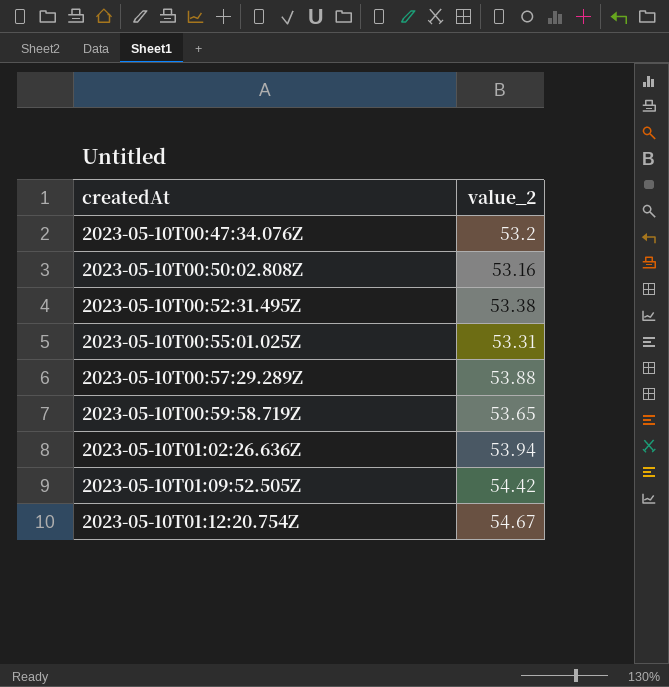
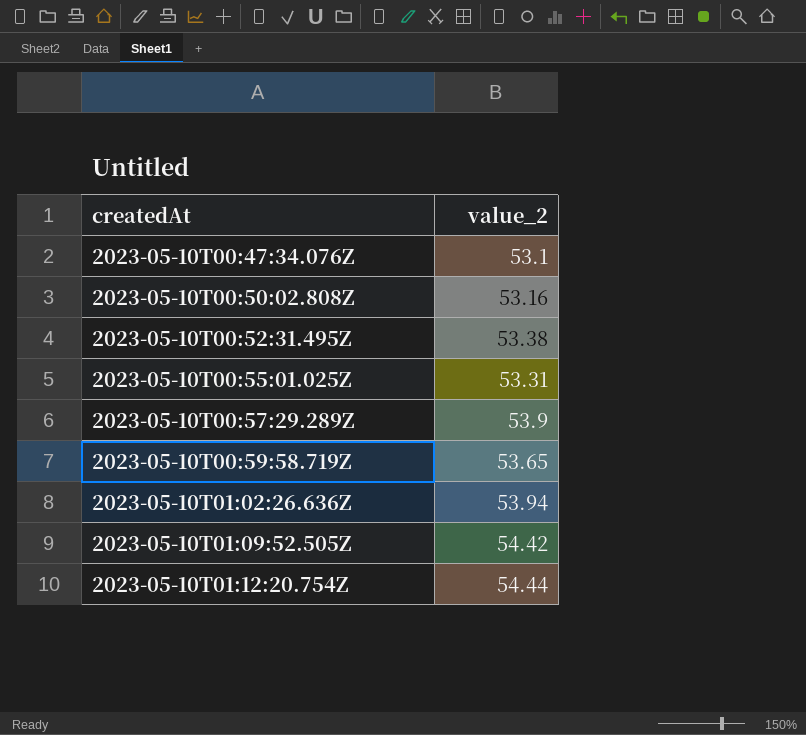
2023-05-10T00:47:34.076Z | value_2: 53.2 -> 53.1
2023-05-10T00:57:29.289Z | value_2: 53.88 -> 53.9
2023-05-10T01:12:20.754Z | value_2: 54.67 -> 54.44

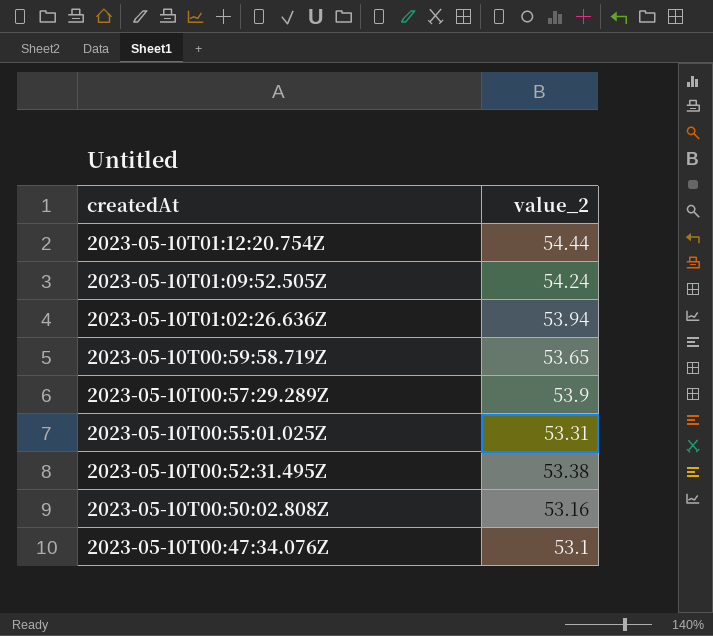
row order: createdAt ascending -> createdAt descending
2023-05-10T01:09:52.505Z | value_2: 54.42 -> 54.24

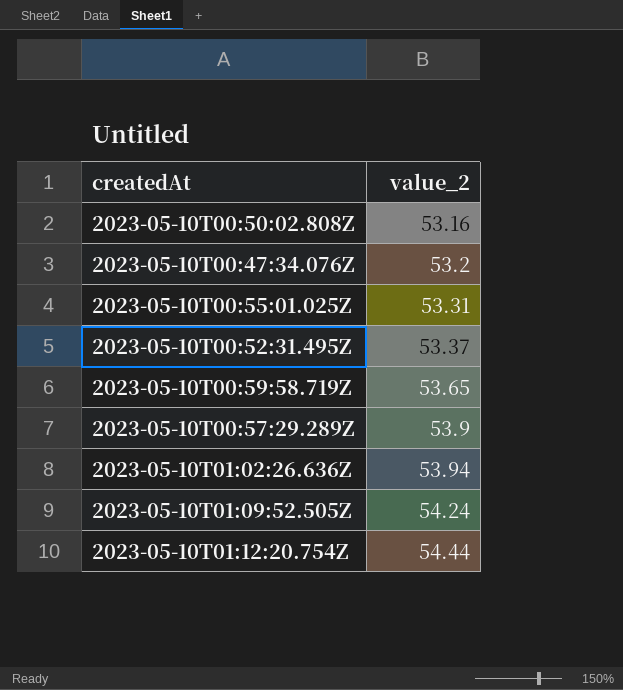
row order: createdAt descending -> value_2 ascending
2023-05-10T00:47:34.076Z | value_2: 53.1 -> 53.2
2023-05-10T00:52:31.495Z | value_2: 53.38 -> 53.37

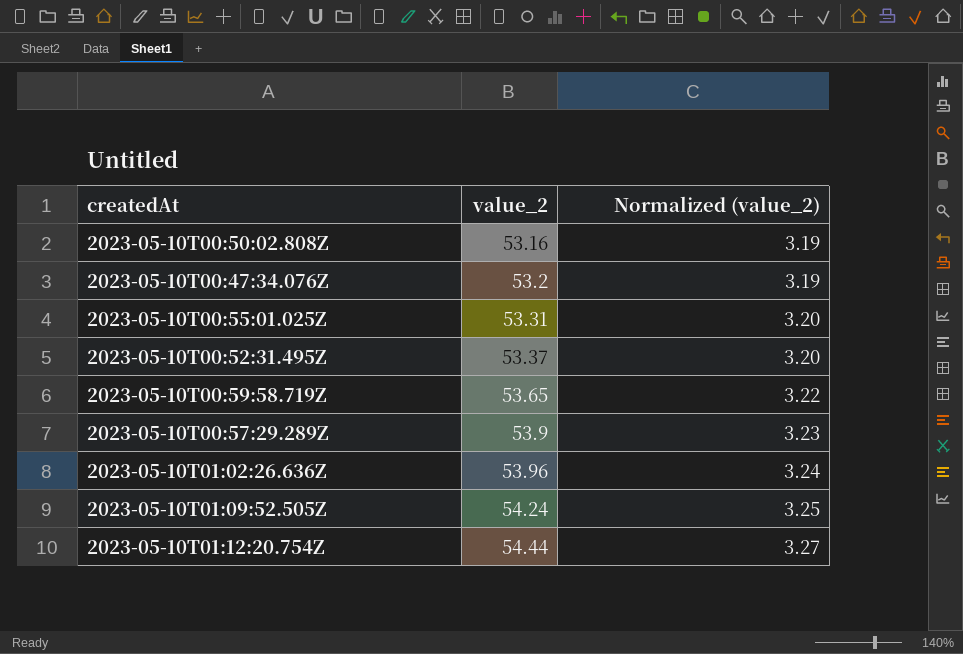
column Normalized (value_2) | formula: none -> [value_2] * 0.06
2023-05-10T01:02:26.636Z | value_2: 53.94 -> 53.96

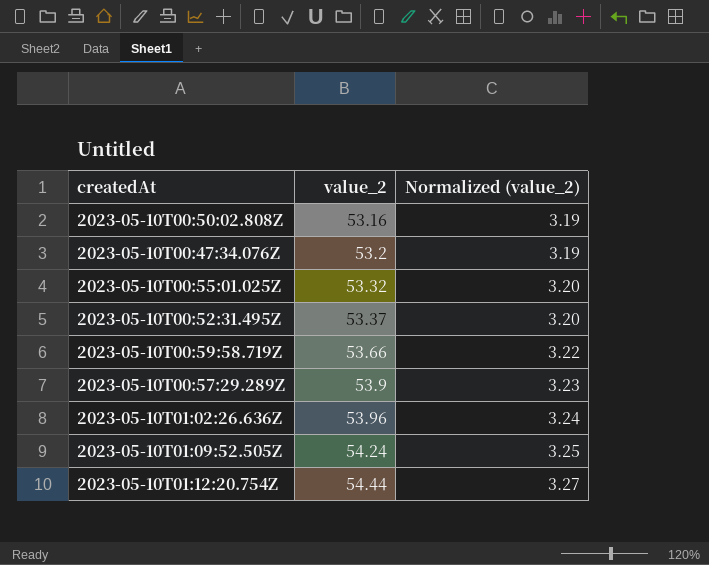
2023-05-10T00:55:01.025Z | value_2: 53.31 -> 53.32
2023-05-10T00:59:58.719Z | value_2: 53.65 -> 53.66

